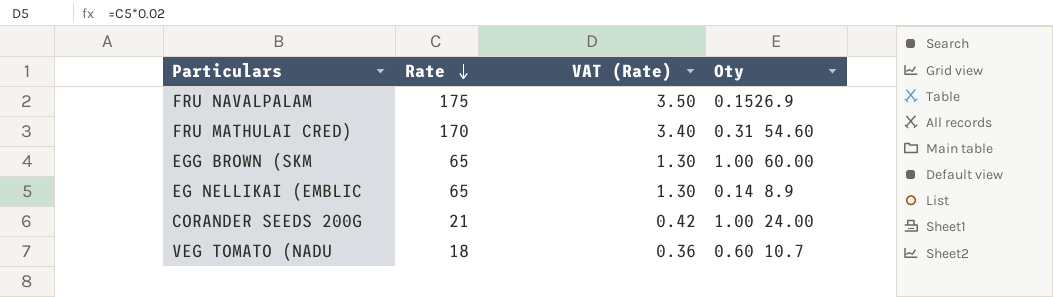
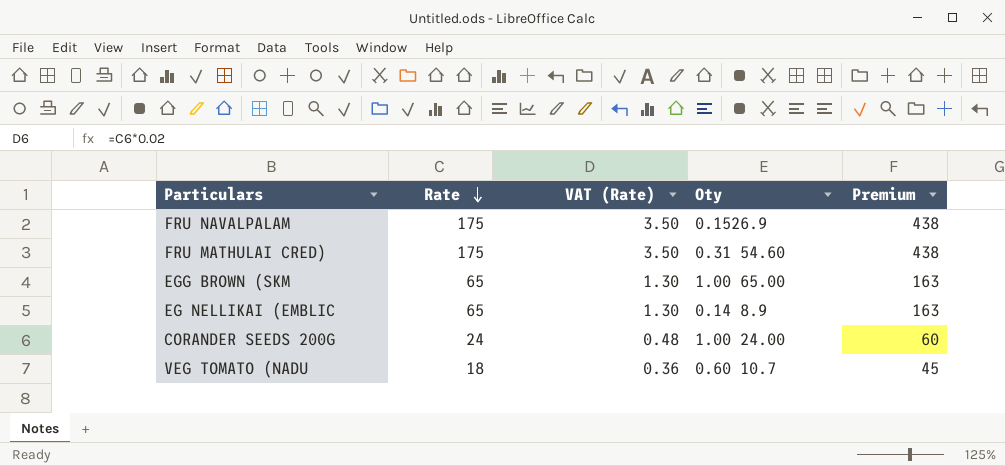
column Premium | formula: none -> [Rate] * 2.5
FRU MATHULAI CRED) | Rate: 170 -> 175
FRU MATHULAI CRED) | VAT (Rate): 3.40 -> 3.50
EGG BROWN (SKM | Oty: 1.00 60.00 -> 1.00 65.00
CORANDER SEEDS 200G | Rate: 21 -> 24
CORANDER SEEDS 200G | VAT (Rate): 0.42 -> 0.48

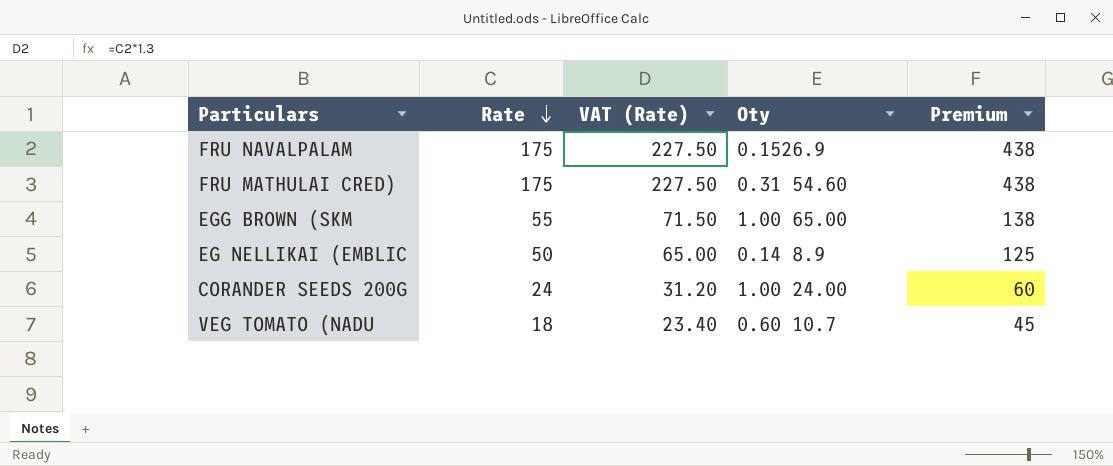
column VAT (Rate) | formula: [Rate] * 0.02 -> [Rate] * 1.3
EGG BROWN (SKM | Rate: 65 -> 55
EGG BROWN (SKM | Premium: 163 -> 138
EG NELLIKAI (EMBLIC | Rate: 65 -> 50
EG NELLIKAI (EMBLIC | Premium: 163 -> 125

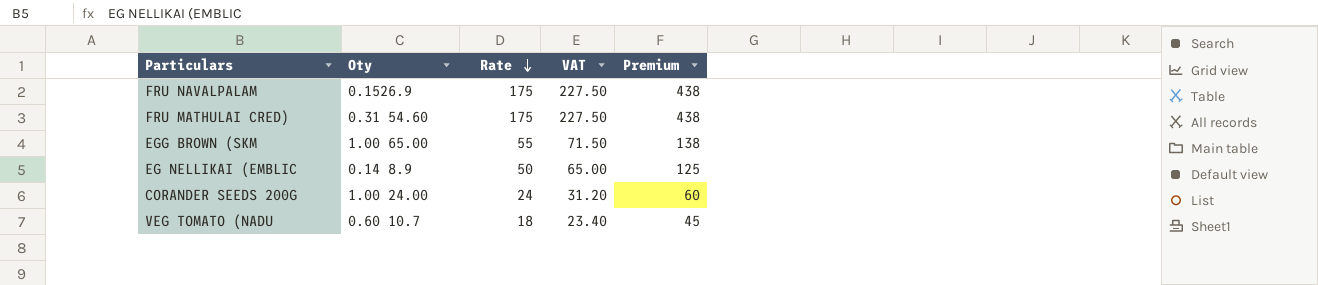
column Oty | position: 4 -> 2
column name: VAT (Rate) -> VAT

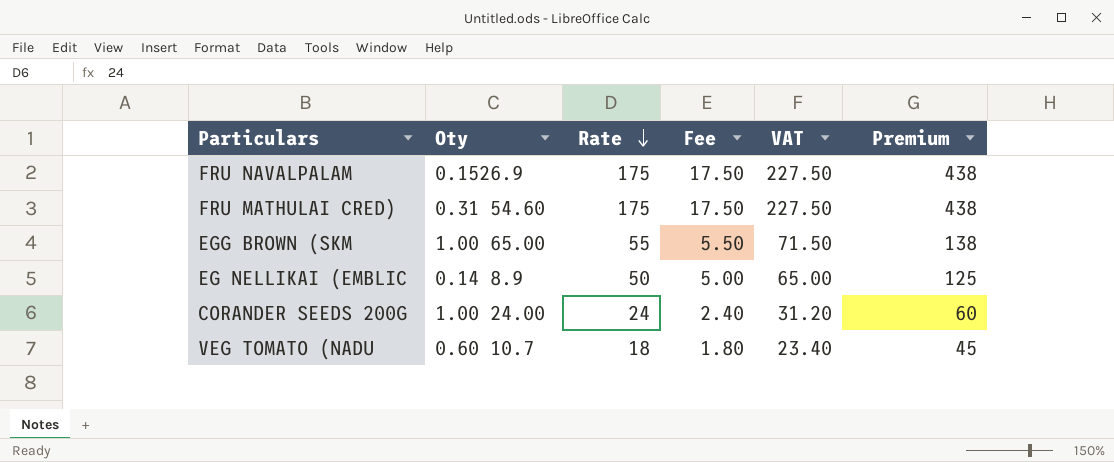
column Fee | formula: none -> [Rate] * 0.1

